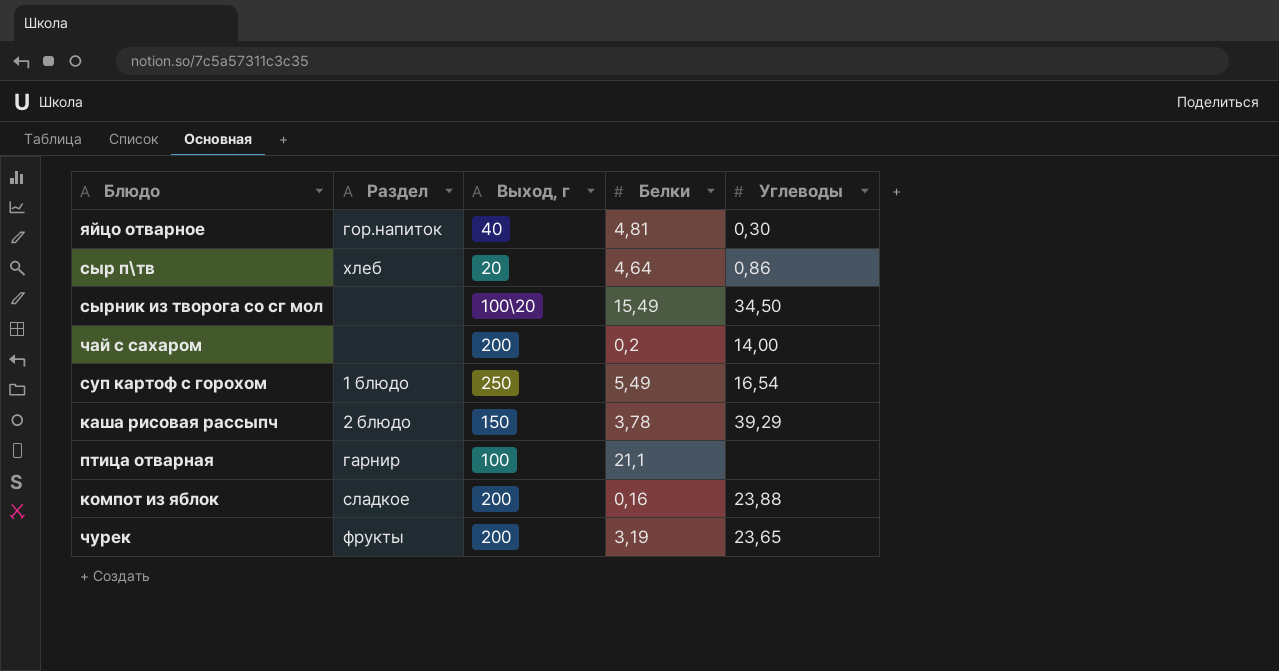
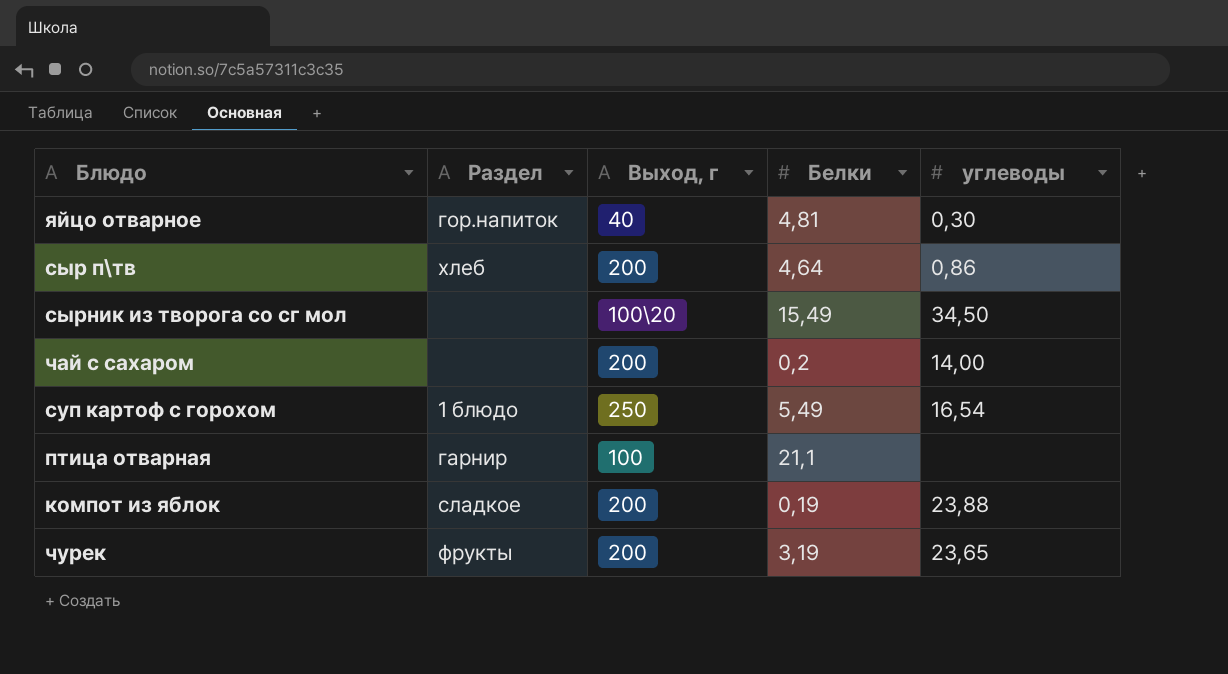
column name: Углеводы -> углеводы
row каша рисовая рассыпч: 2 блюдо | 150 | 3,78 | 39,29 -> none
сыр п\тв | Выход, г: 20 -> 200
компот из яблок | Белки: 0,16 -> 0,19

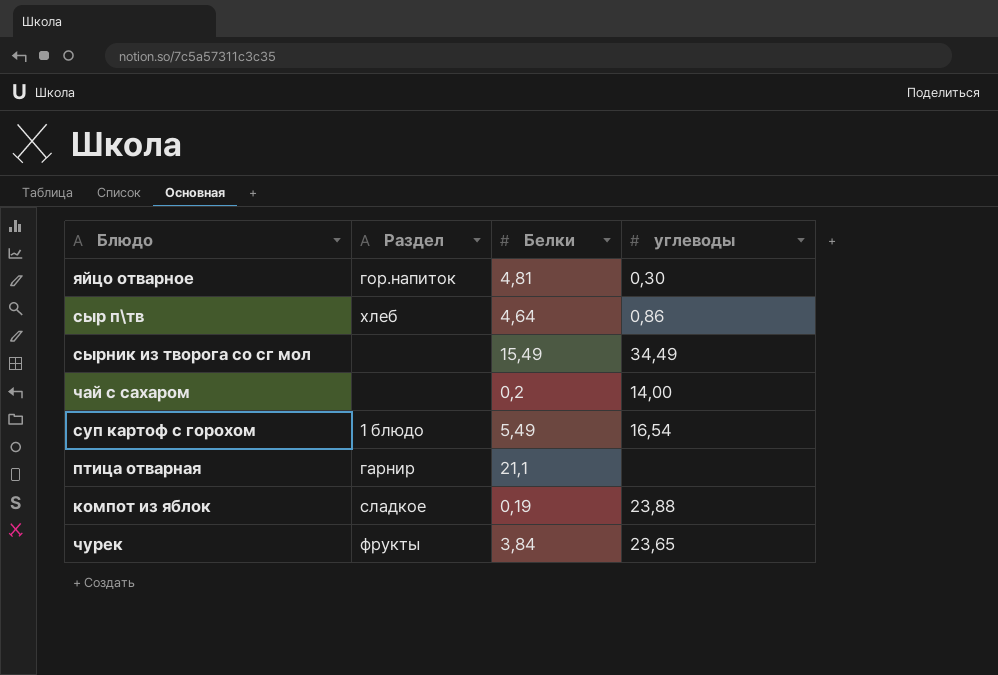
column Выход, г | position: 3 -> none
сырник из творога со сг мол | углеводы: 34,50 -> 34,49
чурек | Белки: 3,19 -> 3,84

